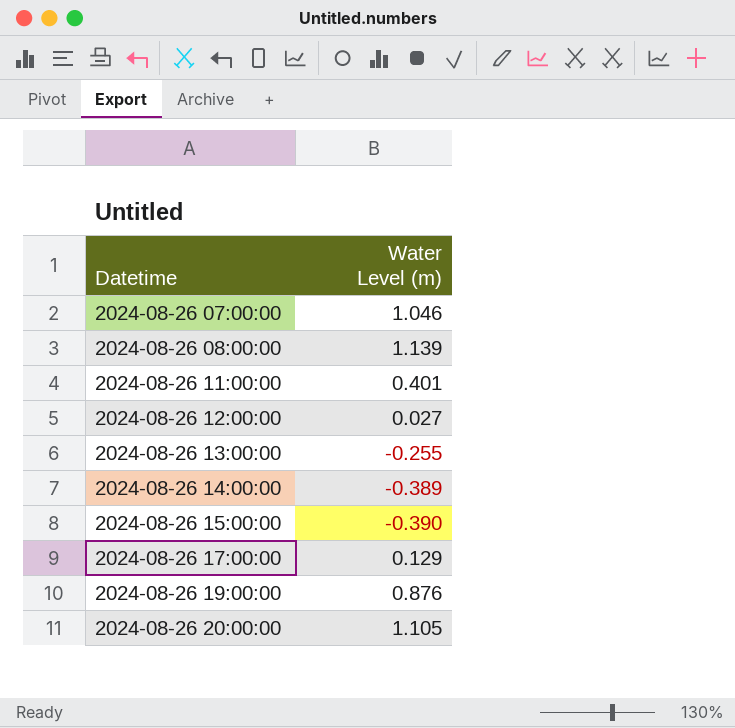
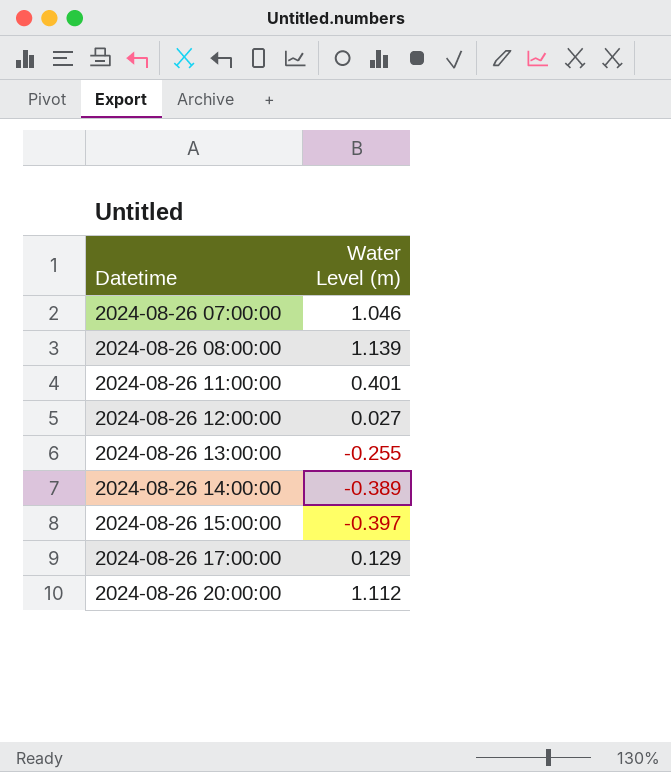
row 2024-08-26 19:00:00: 0.876 -> none
2024-08-26 15:00:00 | Water Level (m): -0.390 -> -0.397
2024-08-26 20:00:00 | Water Level (m): 1.105 -> 1.112

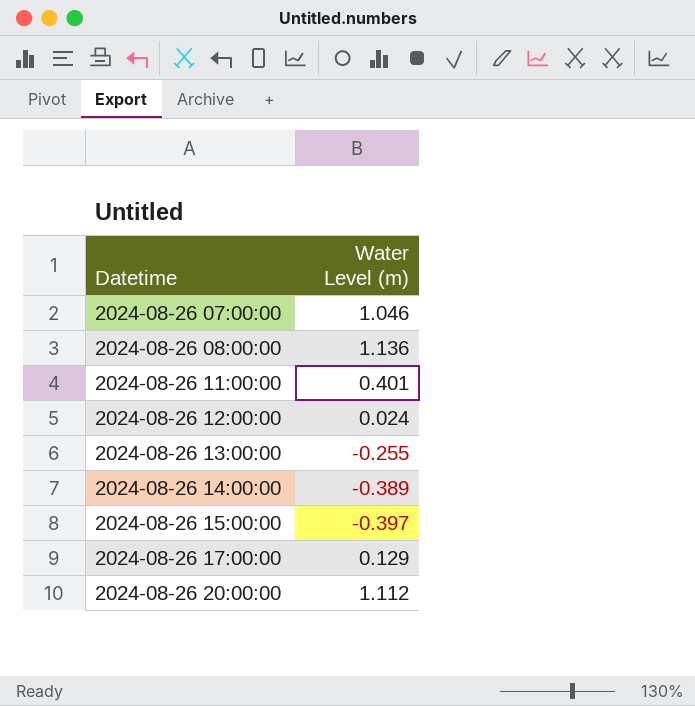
2024-08-26 08:00:00 | Water Level (m): 1.139 -> 1.136
2024-08-26 12:00:00 | Water Level (m): 0.027 -> 0.024

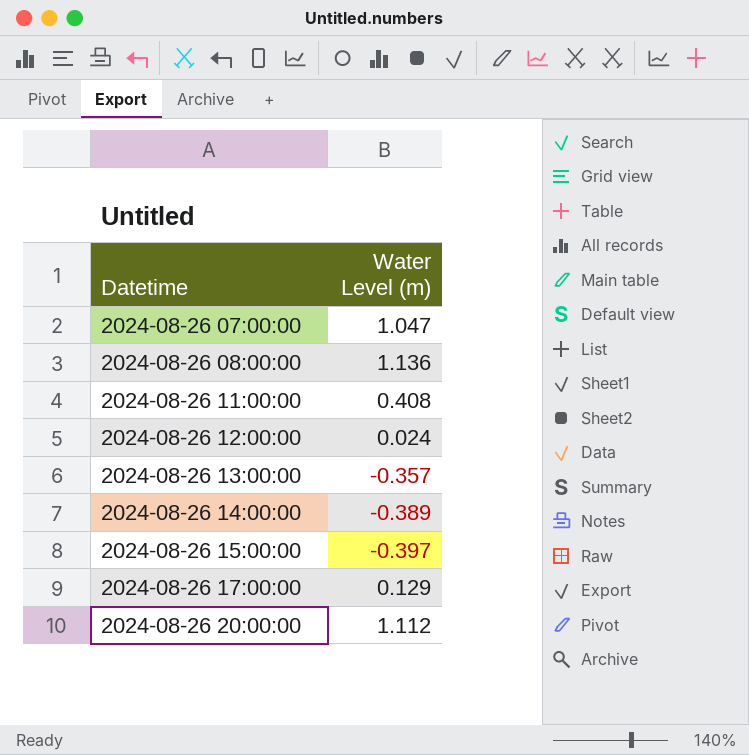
2024-08-26 07:00:00 | Water Level (m): 1.046 -> 1.047
2024-08-26 11:00:00 | Water Level (m): 0.401 -> 0.408
2024-08-26 13:00:00 | Water Level (m): -0.255 -> -0.357

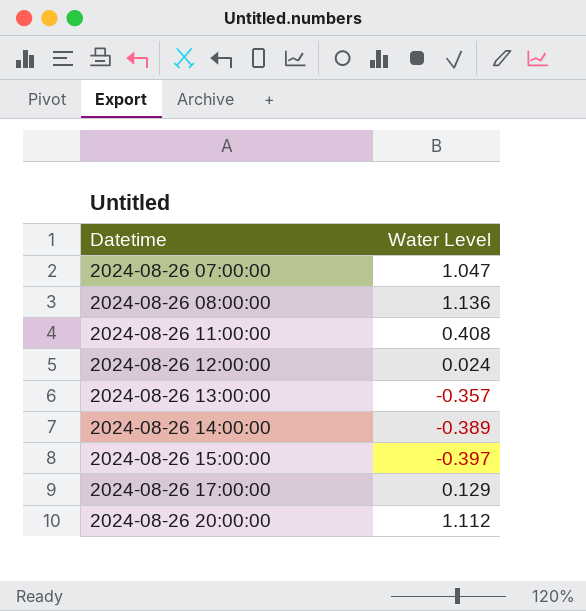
column name: Water Level (m) -> Water Level

